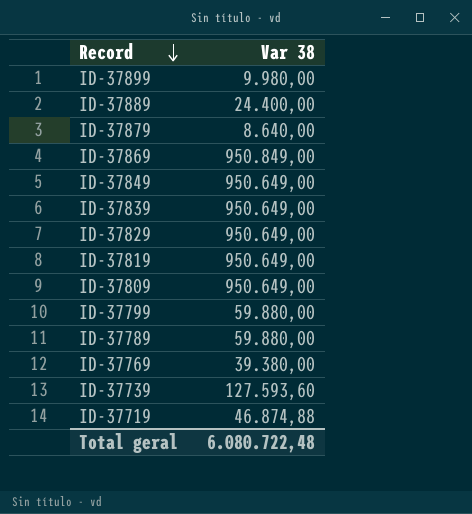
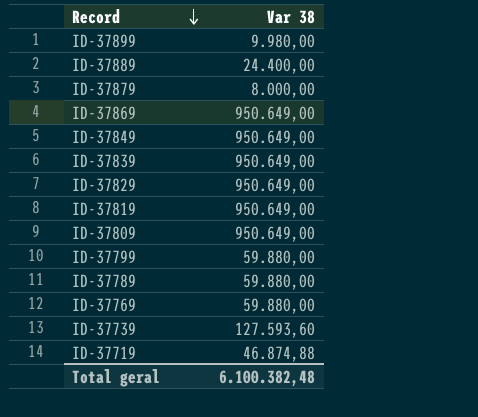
ID-37879 | Var 38: 8.640,00 -> 8.000,00
ID-37869 | Var 38: 950.849,00 -> 950.649,00
ID-37769 | Var 38: 39.380,00 -> 59.880,00
Total geral | Var 38: 6.080.722,48 -> 6.100.382,48

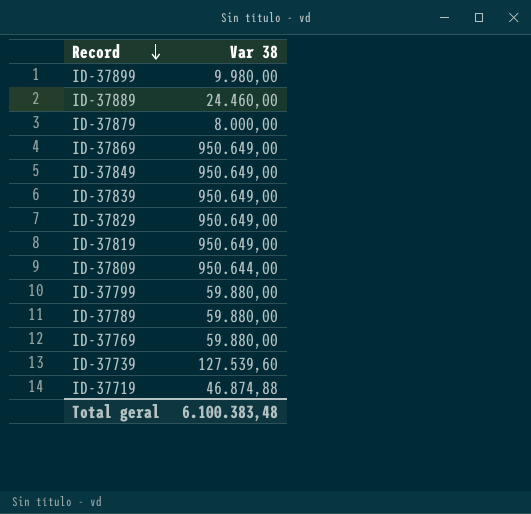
ID-37889 | Var 38: 24.400,00 -> 24.460,00
ID-37809 | Var 38: 950.649,00 -> 950.644,00
ID-37739 | Var 38: 127.593,60 -> 127.539,60
Total geral | Var 38: 6.100.382,48 -> 6.100.383,48

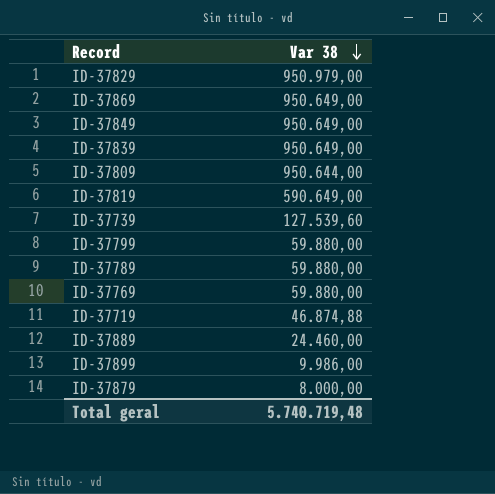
row order: Record descending -> Var 38 descending
ID-37829 | Var 38: 950.649,00 -> 950.979,00
ID-37819 | Var 38: 950.649,00 -> 590.649,00
ID-37899 | Var 38: 9.980,00 -> 9.986,00
Total geral | Var 38: 6.100.383,48 -> 5.740.719,48

